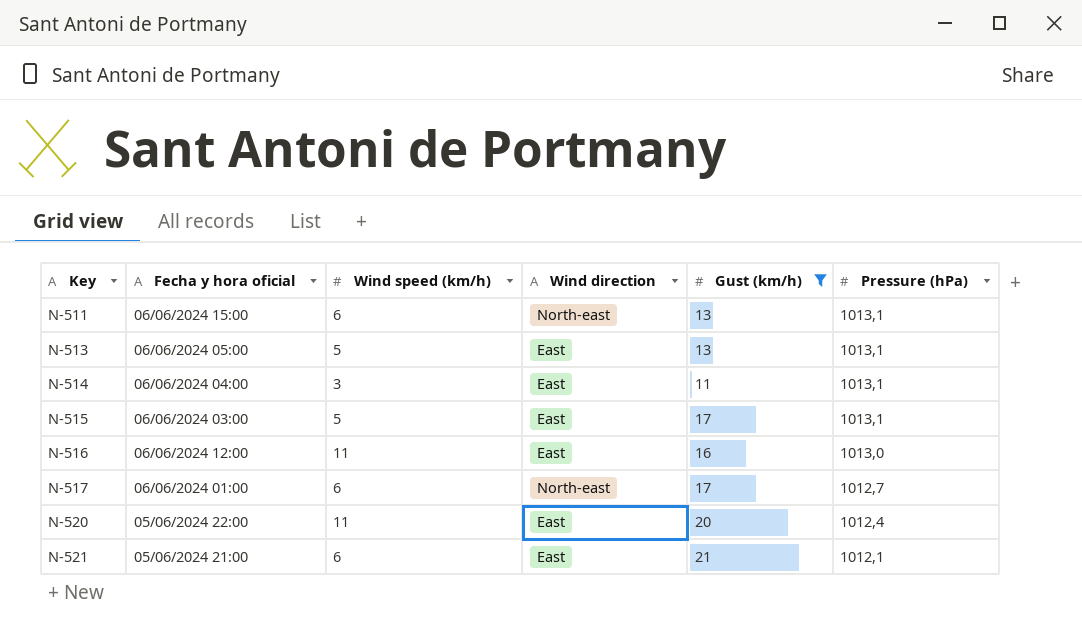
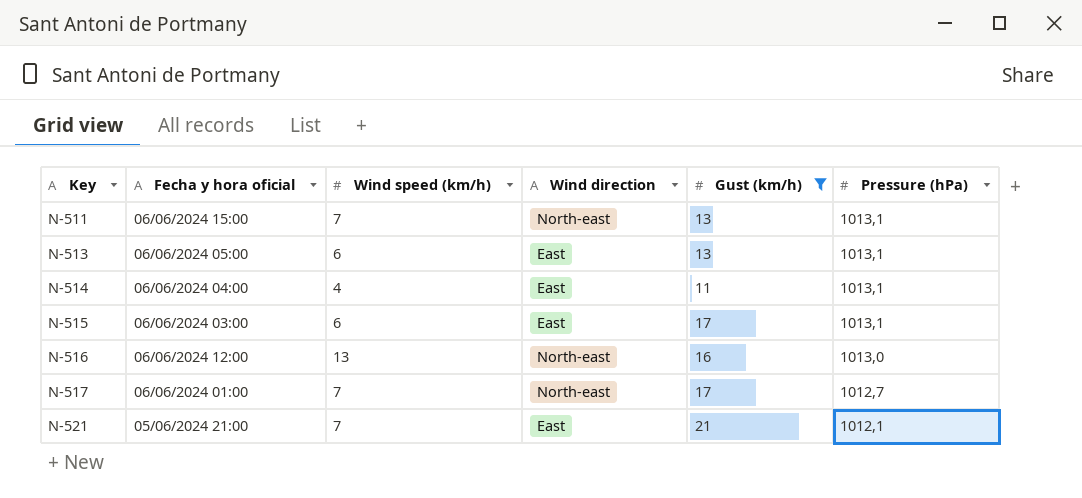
row N-520: 05/06/2024 22:00 | 11 | East | 20 | 1012,4 -> none
N-511 | Wind speed (km/h): 6 -> 7
N-513 | Wind speed (km/h): 5 -> 6
N-514 | Wind speed (km/h): 3 -> 4
N-515 | Wind speed (km/h): 5 -> 6
N-516 | Wind speed (km/h): 11 -> 13
N-516 | Wind direction: East -> North-east
N-517 | Wind speed (km/h): 6 -> 7
N-521 | Wind speed (km/h): 6 -> 7

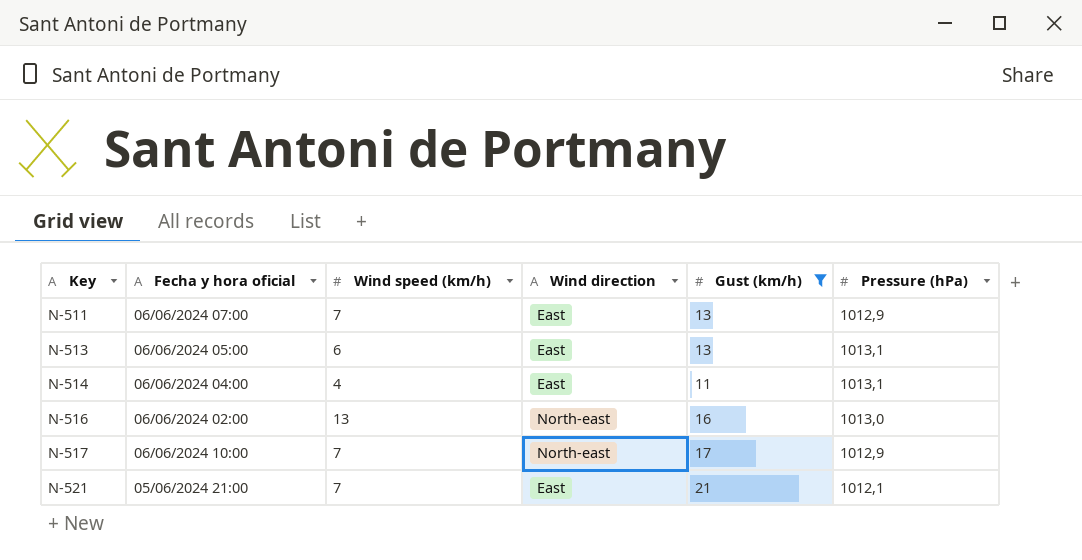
row N-515: 06/06/2024 03:00 | 6 | East | 17 | 1013,1 -> none
N-511 | Fecha y hora oficial: 06/06/2024 15:00 -> 06/06/2024 07:00
N-511 | Wind direction: North-east -> East
N-511 | Pressure (hPa): 1013,1 -> 1012,9
N-516 | Fecha y hora oficial: 06/06/2024 12:00 -> 06/06/2024 02:00
N-517 | Fecha y hora oficial: 06/06/2024 01:00 -> 06/06/2024 10:00
N-517 | Pressure (hPa): 1012,7 -> 1012,9

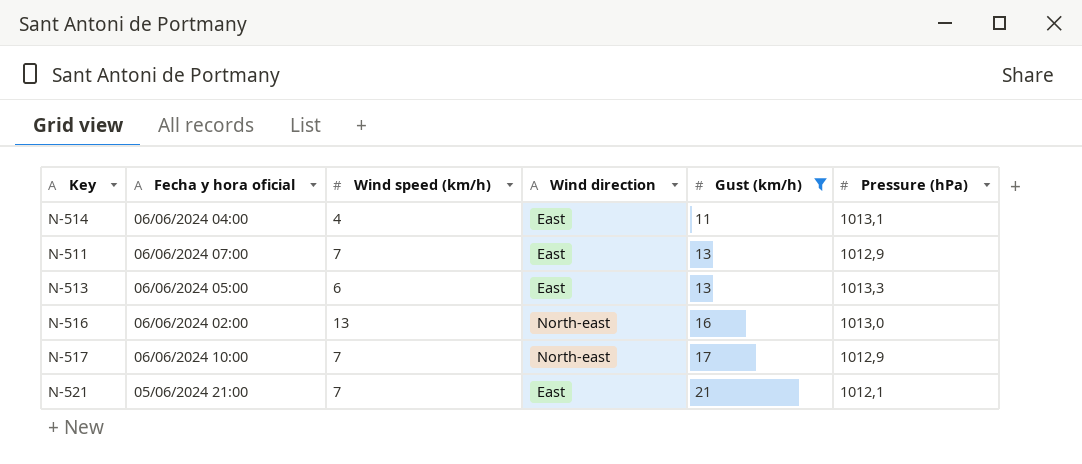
row order: Key ascending -> Gust (km/h) ascending
N-513 | Pressure (hPa): 1013,1 -> 1013,3

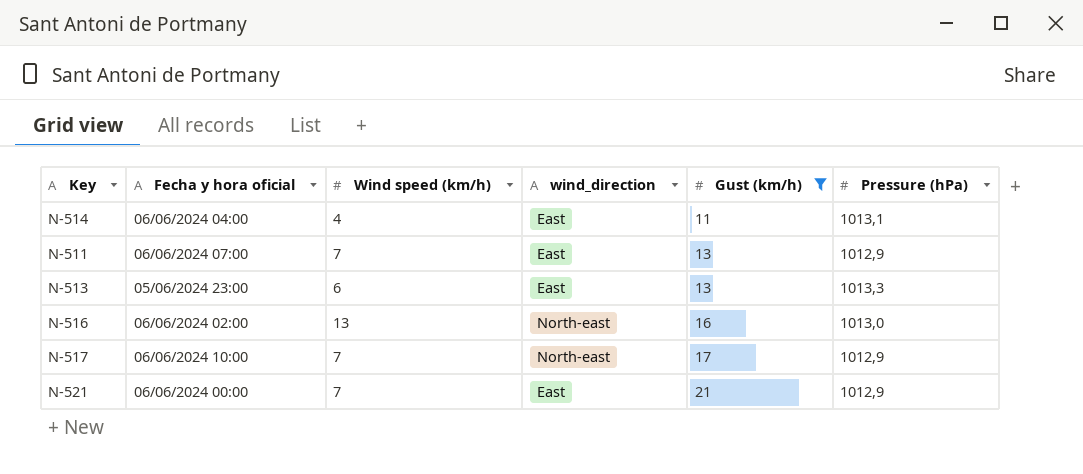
column name: Wind direction -> wind_direction
N-513 | Fecha y hora oficial: 06/06/2024 05:00 -> 05/06/2024 23:00
N-521 | Fecha y hora oficial: 05/06/2024 21:00 -> 06/06/2024 00:00
N-521 | Pressure (hPa): 1012,1 -> 1012,9

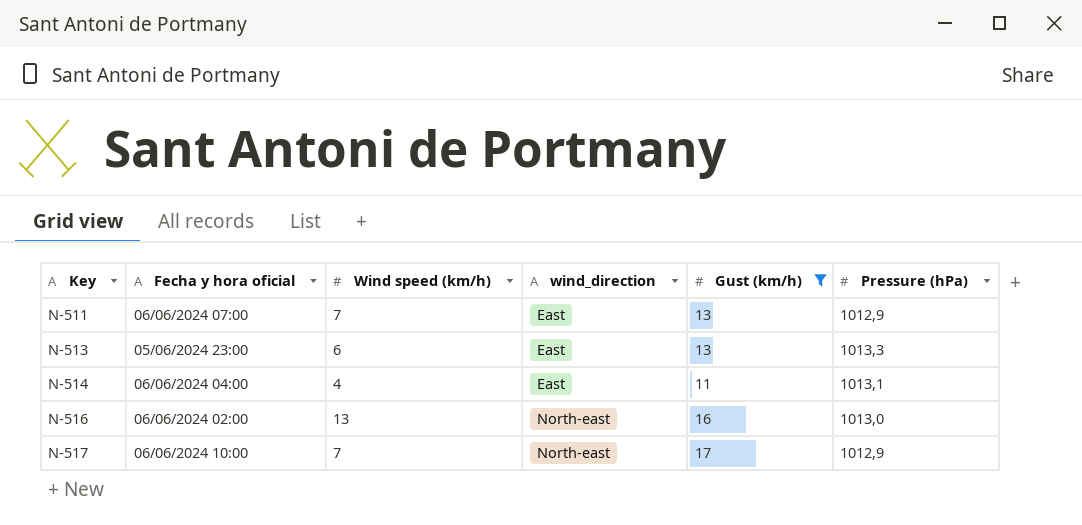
row order: Gust (km/h) ascending -> Key ascending
row N-521: 06/06/2024 00:00 | 7 | East | 21 | 1012,9 -> none

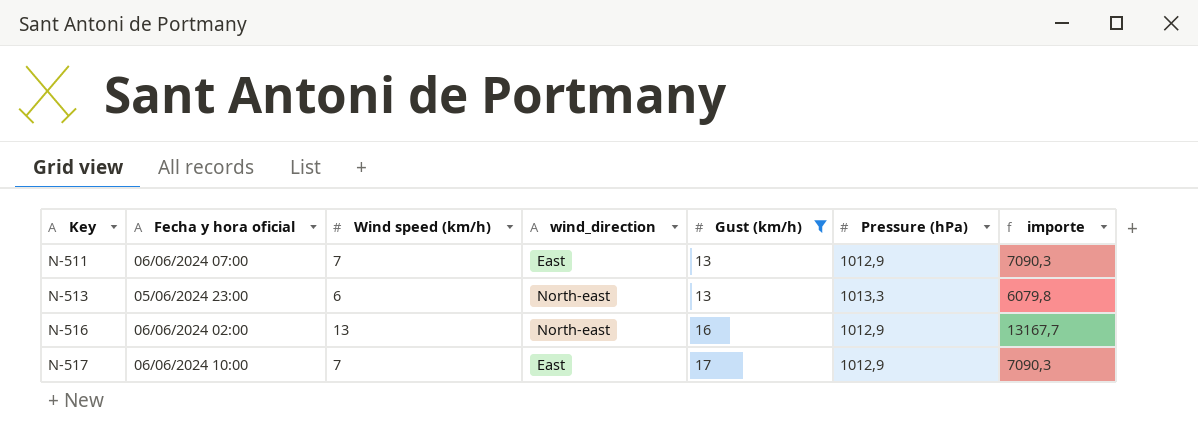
column importe | formula: none -> [Wind speed (km/h)] * [Pressure (hPa)]
row N-514: 06/06/2024 04:00 | 4 | East | 11 | 1013,1 -> none
N-513 | wind_direction: East -> North-east
N-516 | Pressure (hPa): 1013,0 -> 1012,9
N-517 | wind_direction: North-east -> East

